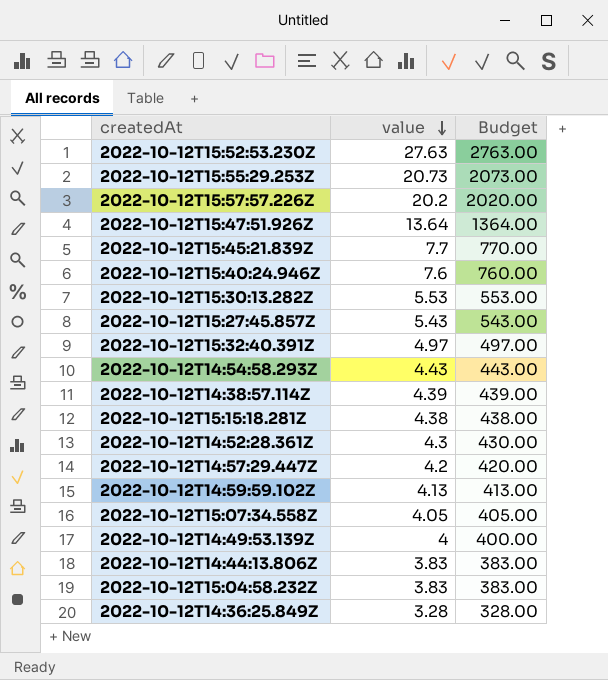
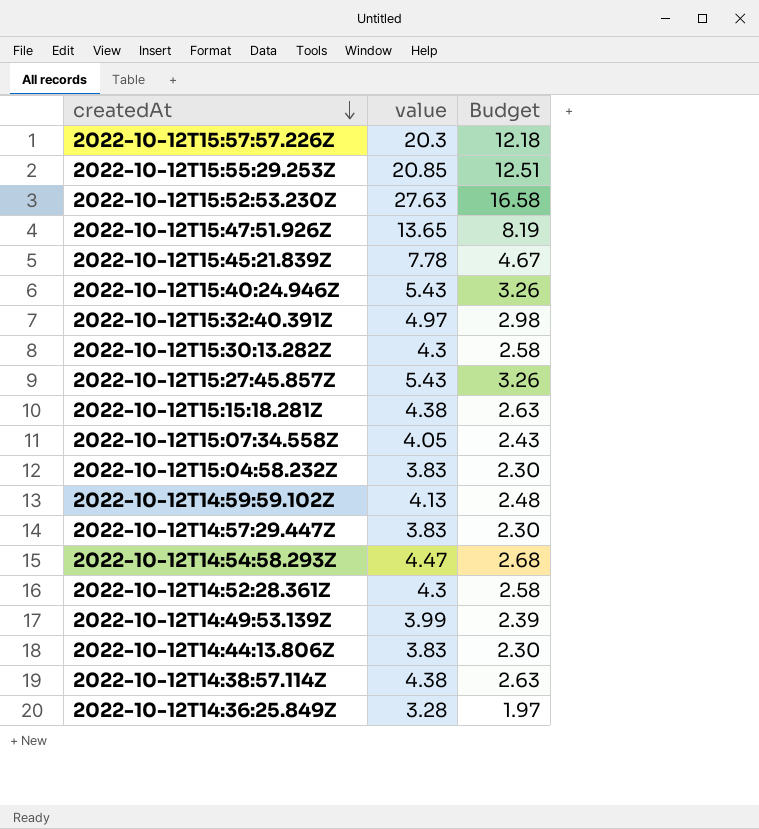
row order: value descending -> createdAt descending
column Budget | formula: [value] * 100 -> [value] * 0.6
2022-10-12T15:57:57.226Z | value: 20.2 -> 20.3
2022-10-12T15:55:29.253Z | value: 20.73 -> 20.85
2022-10-12T15:47:51.926Z | value: 13.64 -> 13.65
2022-10-12T15:45:21.839Z | value: 7.7 -> 7.78
2022-10-12T15:40:24.946Z | value: 7.6 -> 5.43
2022-10-12T15:30:13.282Z | value: 5.53 -> 4.3
2022-10-12T14:57:29.447Z | value: 4.2 -> 3.83
2022-10-12T14:54:58.293Z | value: 4.43 -> 4.47
2022-10-12T14:49:53.139Z | value: 4 -> 3.99
2022-10-12T14:38:57.114Z | value: 4.39 -> 4.38

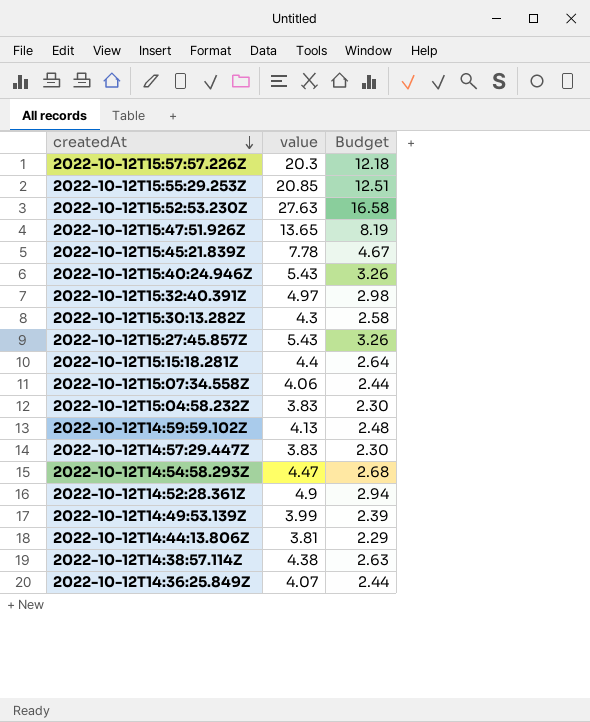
2022-10-12T15:15:18.281Z | value: 4.38 -> 4.4
2022-10-12T15:15:18.281Z | Budget: 2.63 -> 2.64
2022-10-12T15:07:34.558Z | value: 4.05 -> 4.06
2022-10-12T15:07:34.558Z | Budget: 2.43 -> 2.44
2022-10-12T14:52:28.361Z | value: 4.3 -> 4.9
2022-10-12T14:52:28.361Z | Budget: 2.58 -> 2.94
2022-10-12T14:44:13.806Z | value: 3.83 -> 3.81
2022-10-12T14:44:13.806Z | Budget: 2.30 -> 2.29
2022-10-12T14:36:25.849Z | value: 3.28 -> 4.07
2022-10-12T14:36:25.849Z | Budget: 1.97 -> 2.44

